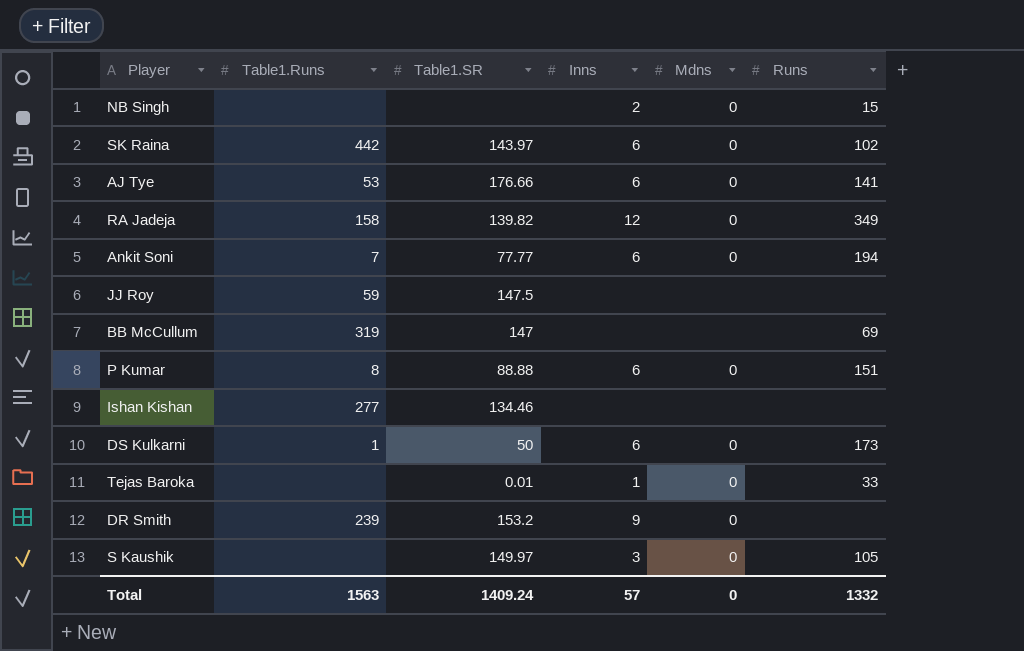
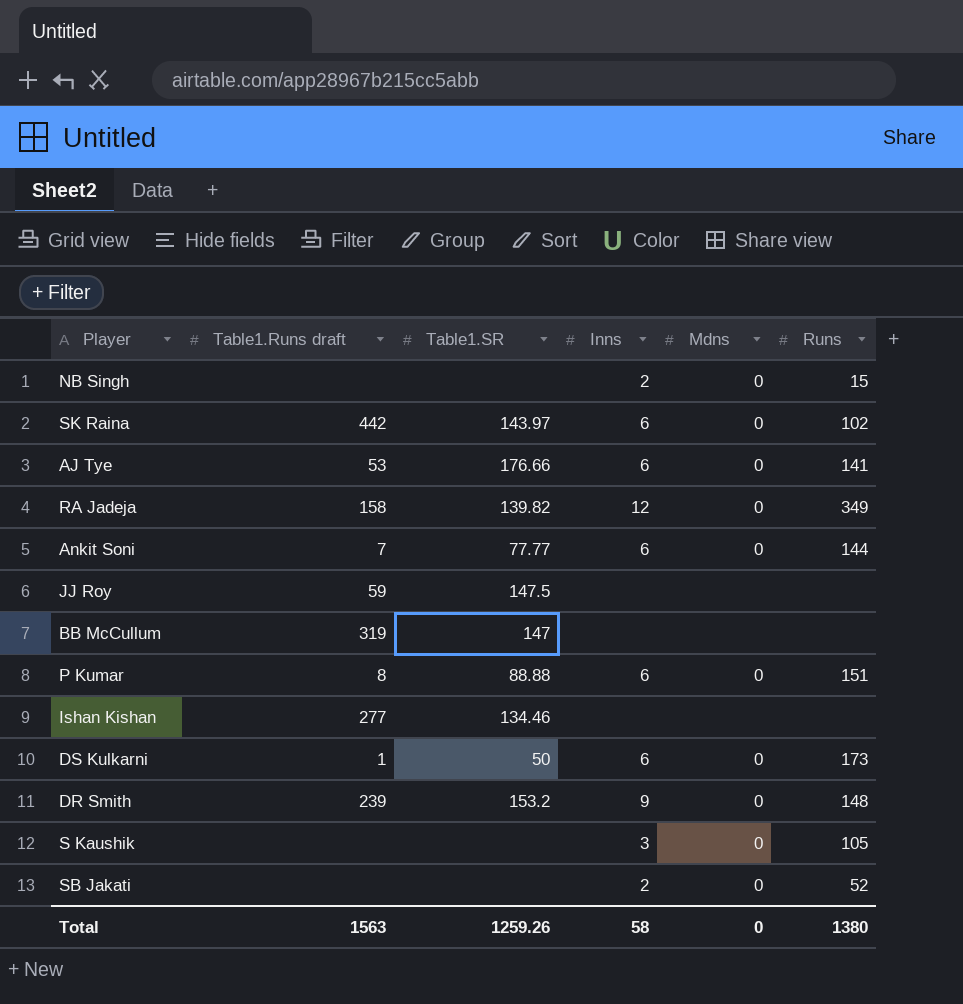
column name: Table1.Runs -> Table1.Runs draft
row Tejas Baroka: none | 0.01 | 1 | 0 | 33 -> none
Ankit Soni | Runs: 194 -> 144
BB McCullum | Runs: 69 -> none
DR Smith | Runs: none -> 148
S Kaushik | Table1.SR: 149.97 -> none
row SB Jakati: none -> none | none | 2 | 0 | 52
Total | Table1.SR: 1409.24 -> 1259.26
Total | Inns: 57 -> 58
Total | Runs: 1332 -> 1380

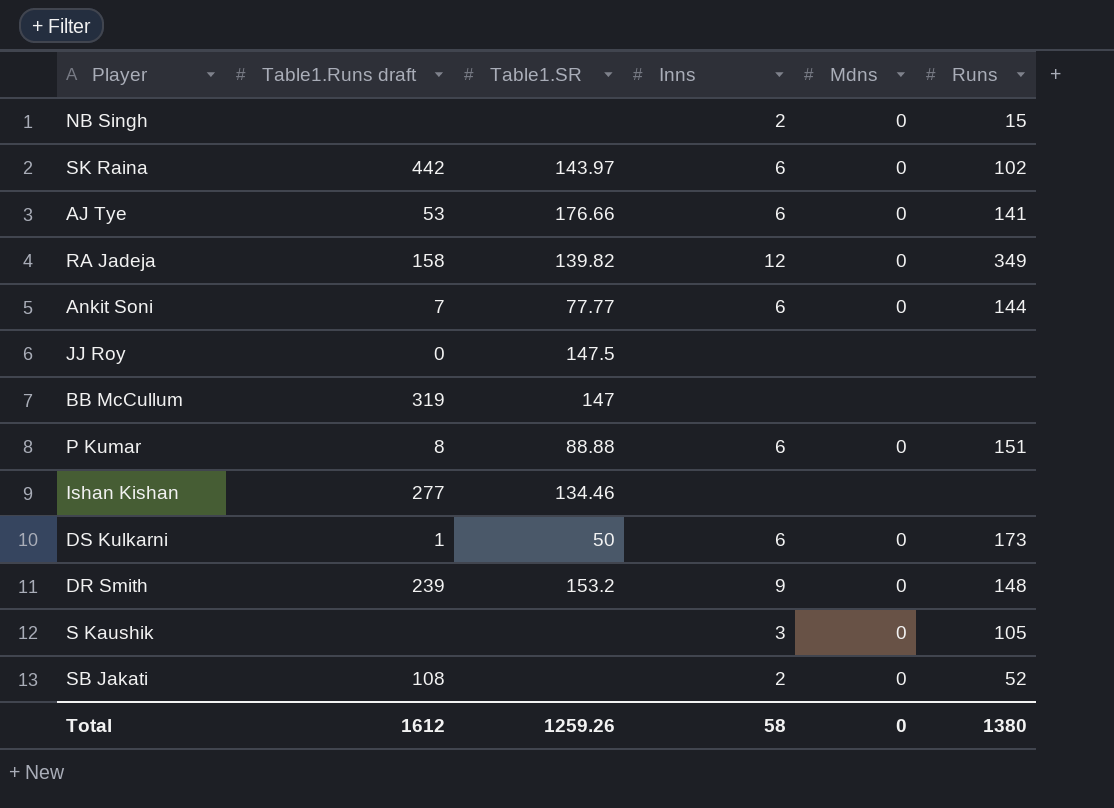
JJ Roy | Table1.Runs draft: 59 -> 0
SB Jakati | Table1.Runs draft: none -> 108
Total | Table1.Runs draft: 1563 -> 1612

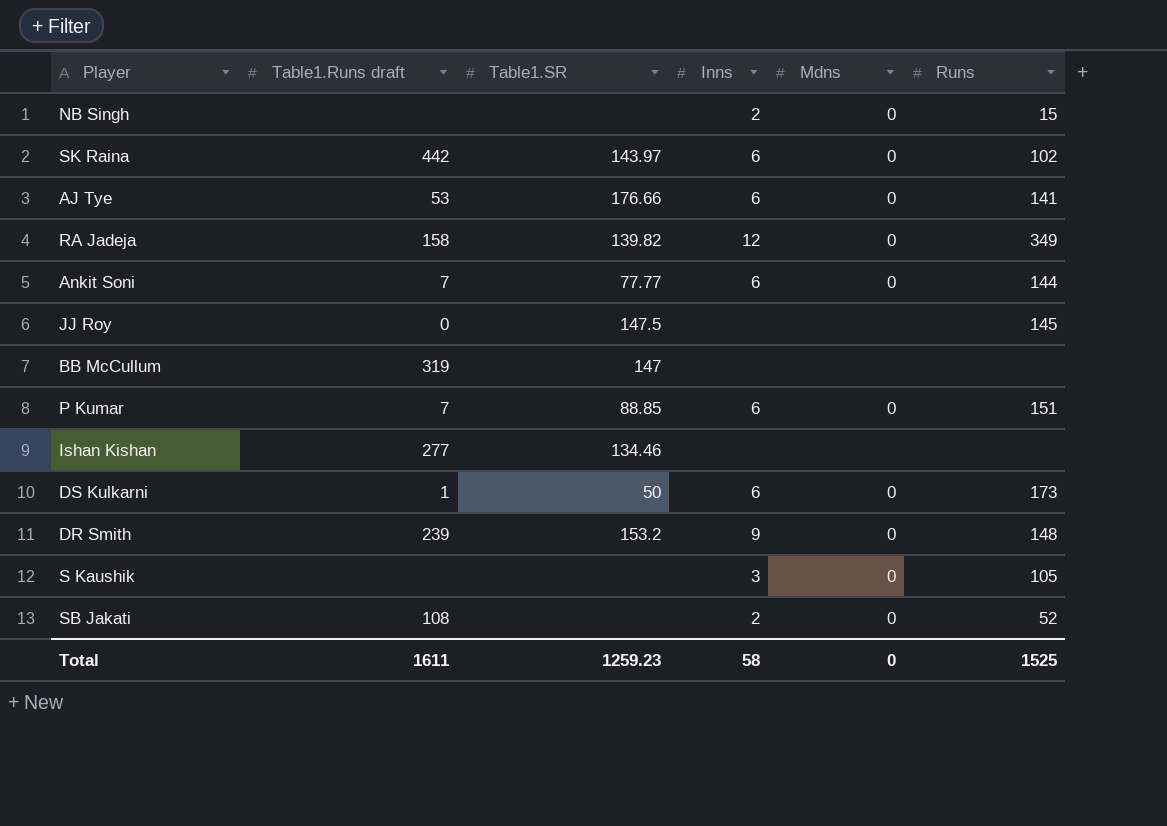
JJ Roy | Runs: none -> 145
P Kumar | Table1.Runs draft: 8 -> 7
P Kumar | Table1.SR: 88.88 -> 88.85
Total | Table1.Runs draft: 1612 -> 1611
Total | Table1.SR: 1259.26 -> 1259.23
Total | Runs: 1380 -> 1525

